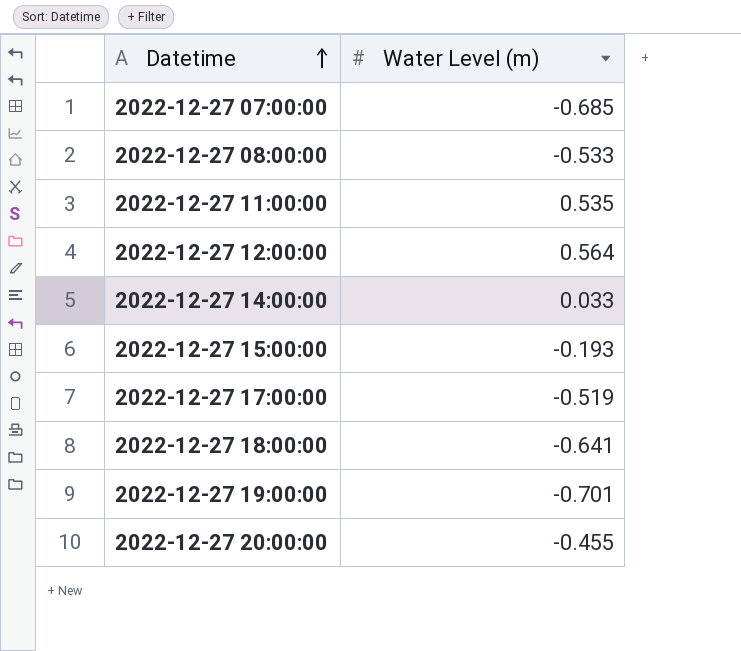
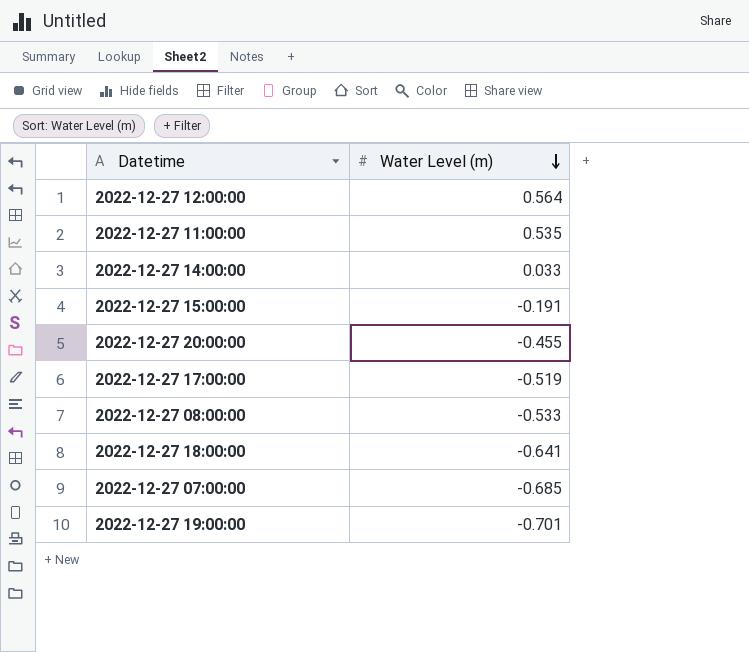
row order: Datetime ascending -> Water Level (m) descending
2022-12-27 15:00:00 | Water Level (m): -0.193 -> -0.191

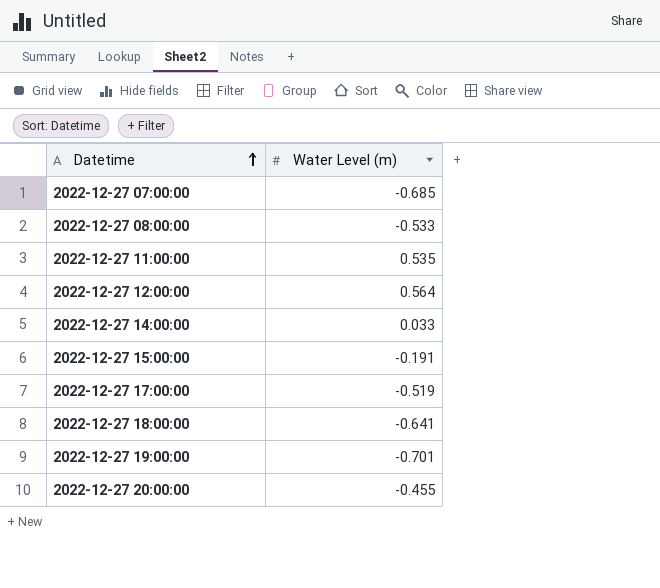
row order: Water Level (m) descending -> Datetime ascending

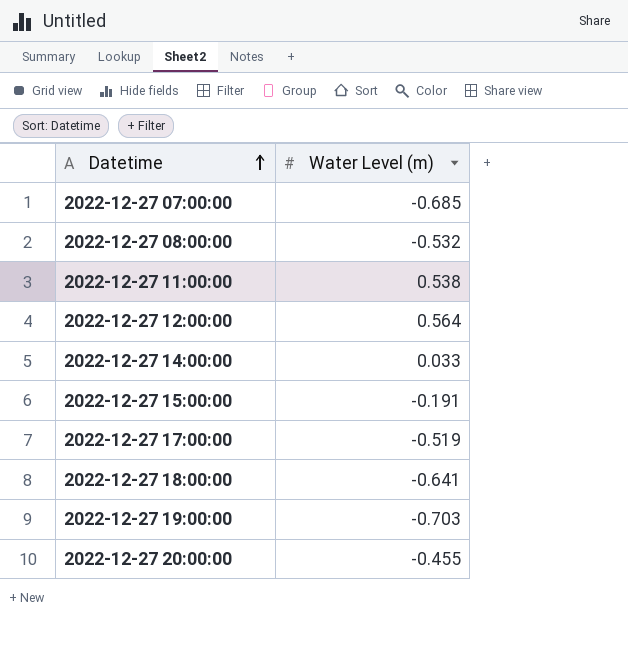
2022-12-27 08:00:00 | Water Level (m): -0.533 -> -0.532
2022-12-27 11:00:00 | Water Level (m): 0.535 -> 0.538
2022-12-27 19:00:00 | Water Level (m): -0.701 -> -0.703

